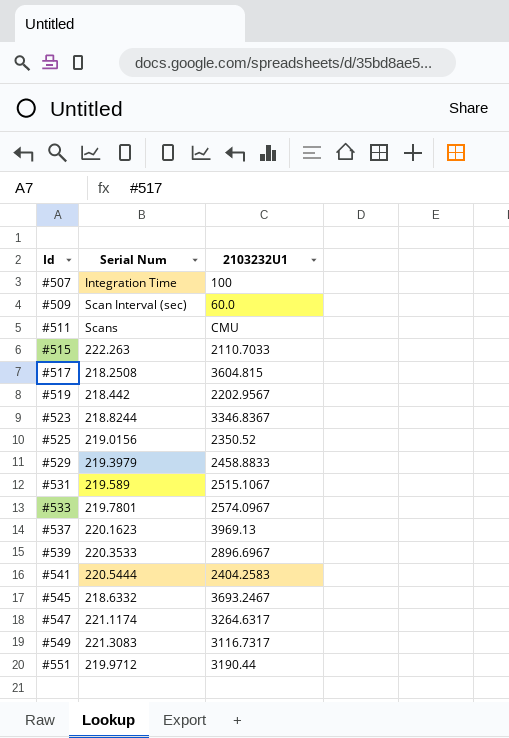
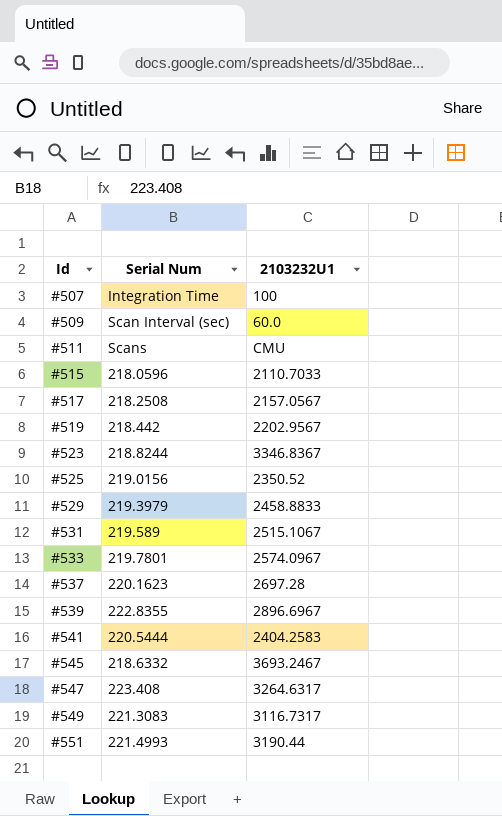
#515 | Serial Num: 222.263 -> 218.0596
#517 | 2103232U1: 3604.815 -> 2157.0567
#537 | 2103232U1: 3969.13 -> 2697.28
#539 | Serial Num: 220.3533 -> 222.8355
#547 | Serial Num: 221.1174 -> 223.408
#551 | Serial Num: 219.9712 -> 221.4993

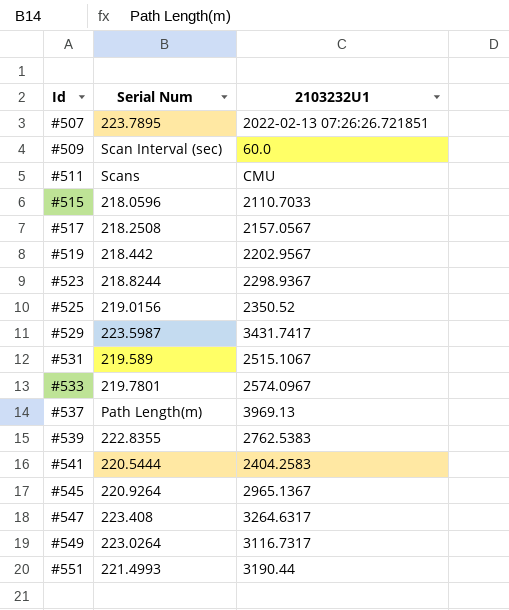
#507 | Serial Num: Integration Time -> 223.7895
#507 | 2103232U1: 100 -> 2022-02-13 07:26:26.721851
#523 | 2103232U1: 3346.8367 -> 2298.9367
#529 | Serial Num: 219.3979 -> 223.5987
#529 | 2103232U1: 2458.8833 -> 3431.7417
#537 | Serial Num: 220.1623 -> Path Length(m)
#537 | 2103232U1: 2697.28 -> 3969.13
#539 | 2103232U1: 2896.6967 -> 2762.5383
#545 | Serial Num: 218.6332 -> 220.9264
#545 | 2103232U1: 3693.2467 -> 2965.1367
#549 | Serial Num: 221.3083 -> 223.0264

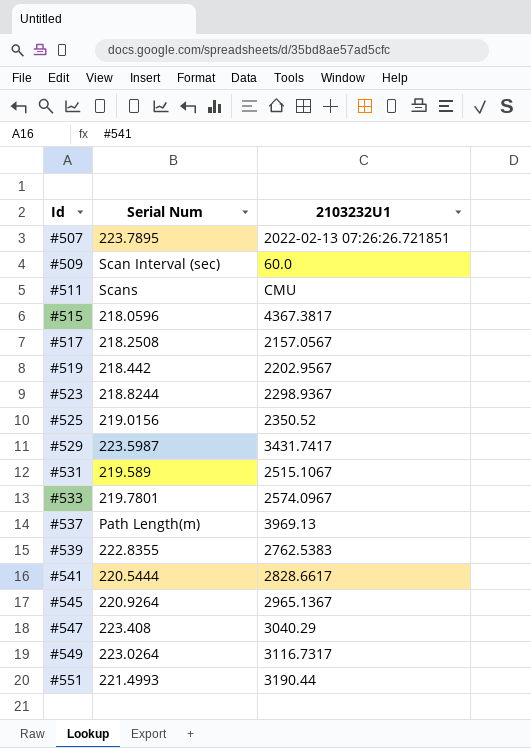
#515 | 2103232U1: 2110.7033 -> 4367.3817
#541 | 2103232U1: 2404.2583 -> 2828.6617
#547 | 2103232U1: 3264.6317 -> 3040.29

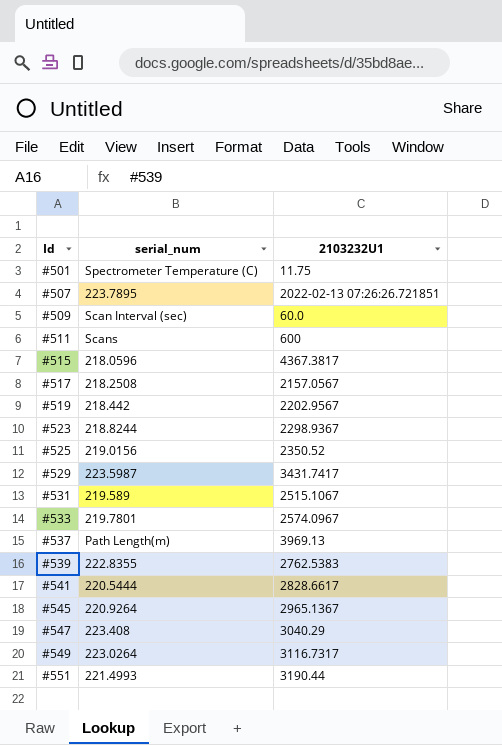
column name: Serial Num -> serial_num
row #501: none -> Spectrometer Temperature (C) | 11.75
#511 | 2103232U1: CMU -> 600

